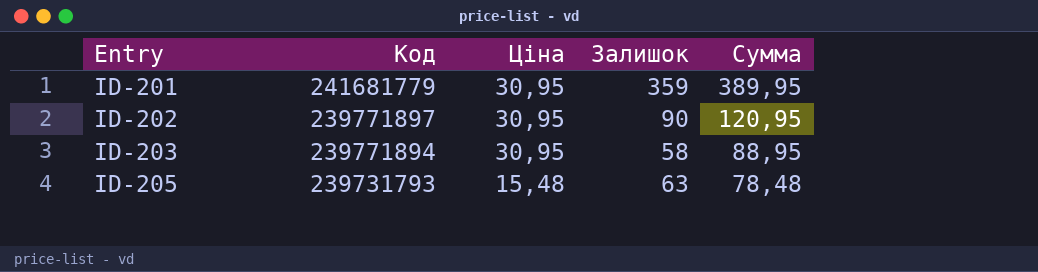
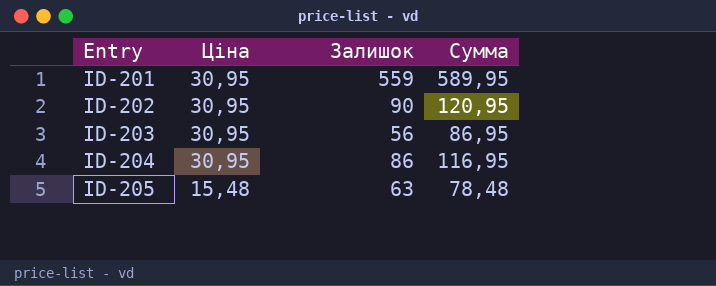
column Код | position: 2 -> none
ID-201 | Залишок: 359 -> 559
ID-201 | Сумма: 389,95 -> 589,95
ID-203 | Залишок: 58 -> 56
ID-203 | Сумма: 88,95 -> 86,95
row ID-204: none -> 30,95 | 86 | 116,95

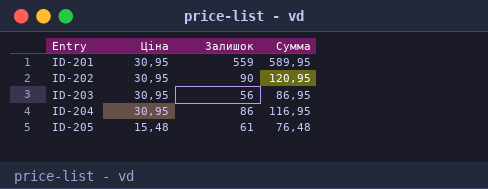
ID-205 | Залишок: 63 -> 61
ID-205 | Сумма: 78,48 -> 76,48

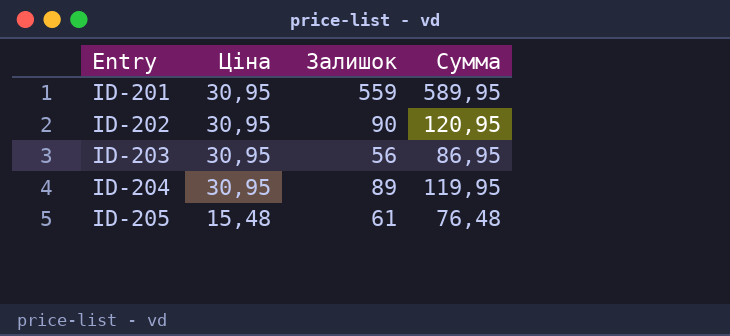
ID-204 | Залишок: 86 -> 89
ID-204 | Сумма: 116,95 -> 119,95

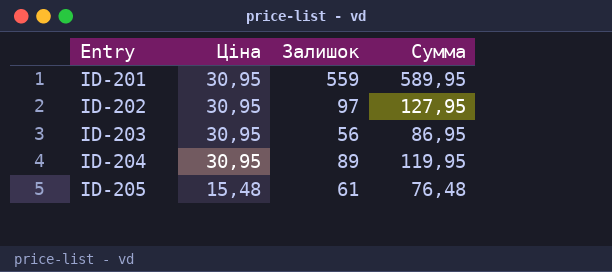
ID-202 | Залишок: 90 -> 97
ID-202 | Сумма: 120,95 -> 127,95

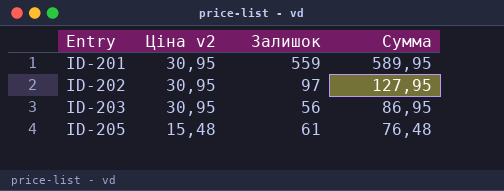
column name: Ціна -> Ціна v2
row ID-204: 30,95 | 89 | 119,95 -> none

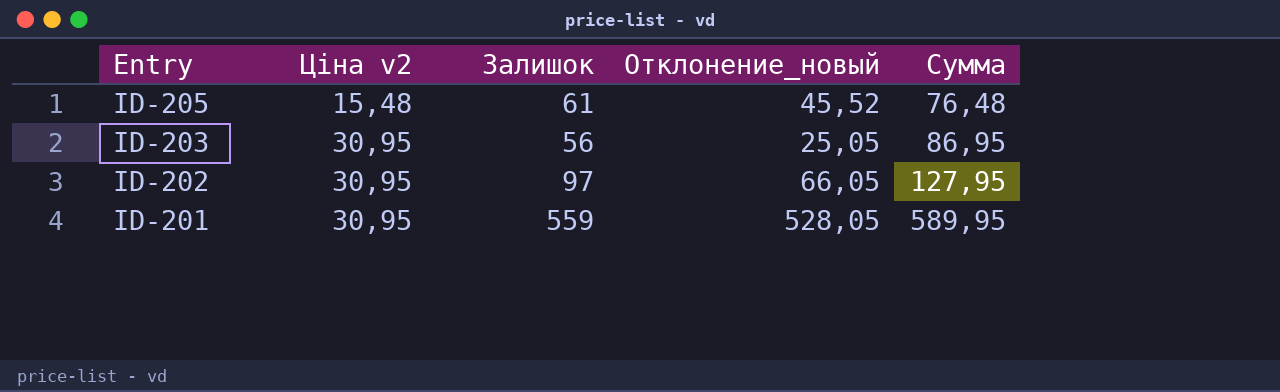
row order: Entry ascending -> Entry descending
column Отклонение_новый | formula: none -> [Залишок] - [Ціна v2]

